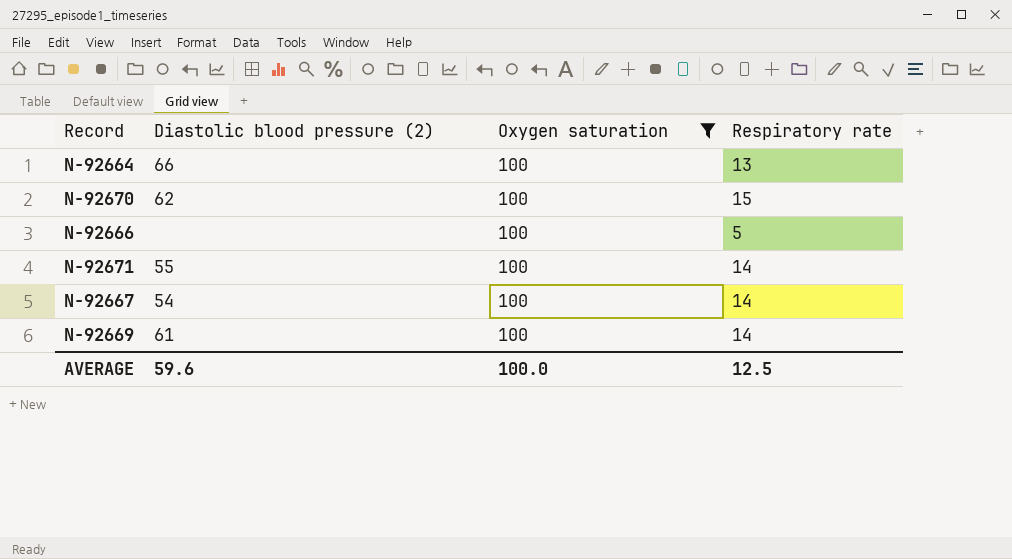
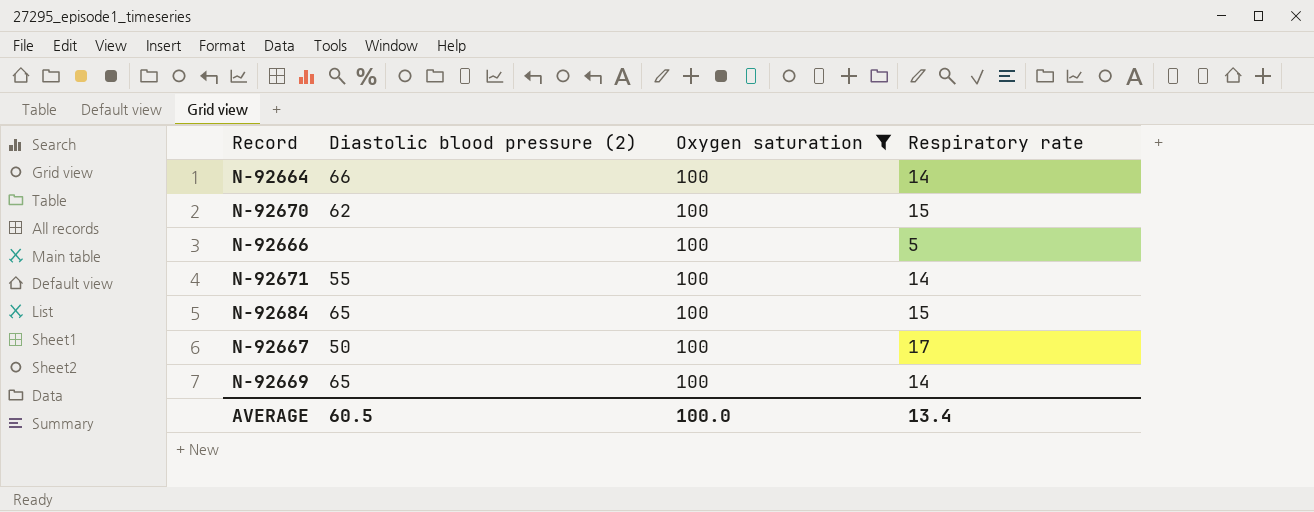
N-92664 | Respiratory rate: 13 -> 14
row N-92684: none -> 65 | 100 | 15
N-92667 | Diastolic blood pressure (2): 54 -> 50
N-92667 | Respiratory rate: 14 -> 17
N-92669 | Diastolic blood pressure (2): 61 -> 65
AVERAGE | Diastolic blood pressure (2): 59.6 -> 60.5
AVERAGE | Respiratory rate: 12.5 -> 13.4

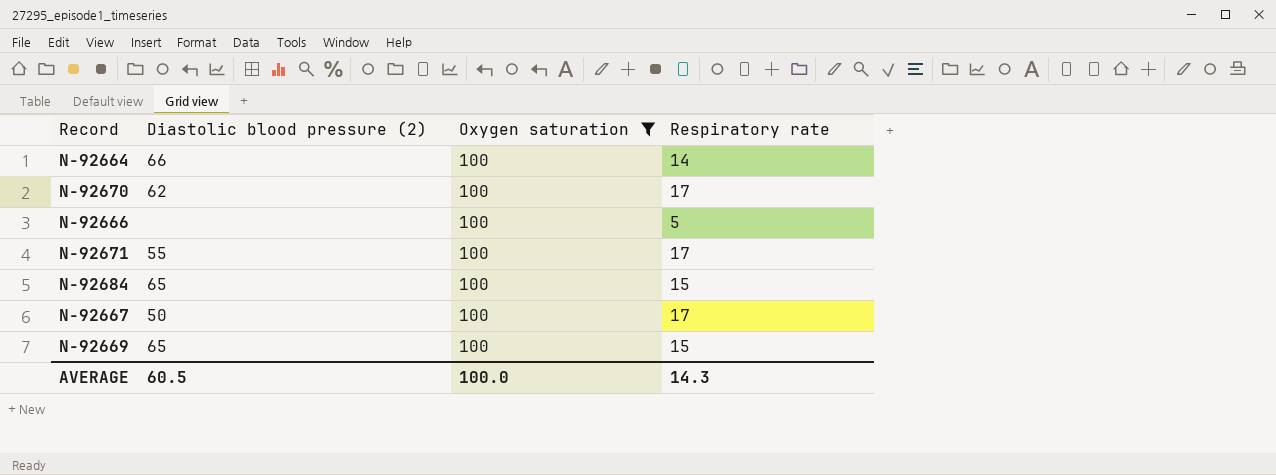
N-92670 | Respiratory rate: 15 -> 17
N-92671 | Respiratory rate: 14 -> 17
N-92669 | Respiratory rate: 14 -> 15
AVERAGE | Respiratory rate: 13.4 -> 14.3

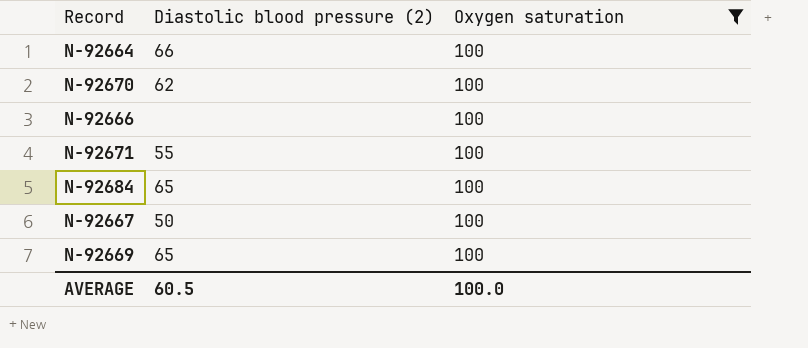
column Respiratory rate | position: 4 -> none

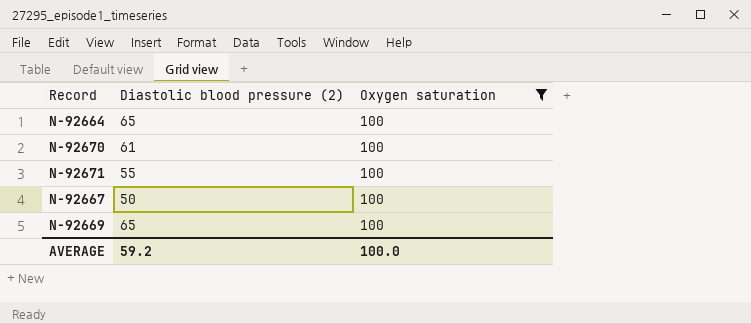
row N-92666: none | 100 -> none
row N-92684: 65 | 100 -> none
N-92664 | Diastolic blood pressure (2): 66 -> 65
N-92670 | Diastolic blood pressure (2): 62 -> 61
AVERAGE | Diastolic blood pressure (2): 60.5 -> 59.2

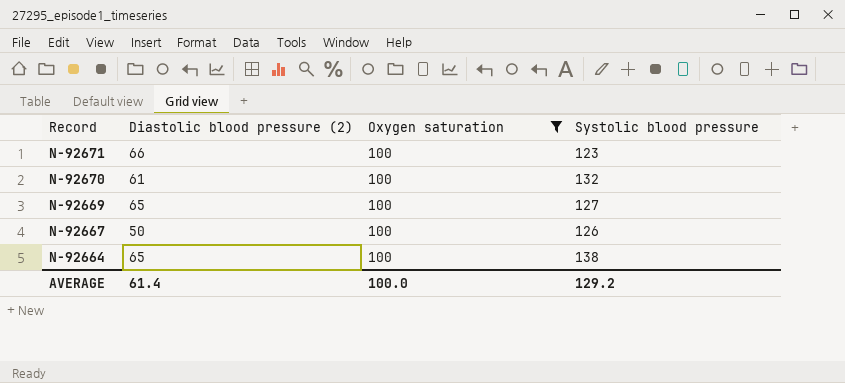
row order: none -> Record descending
column Systolic blood pressure | position: none -> 4
N-92671 | Diastolic blood pressure (2): 55 -> 66
AVERAGE | Diastolic blood pressure (2): 59.2 -> 61.4

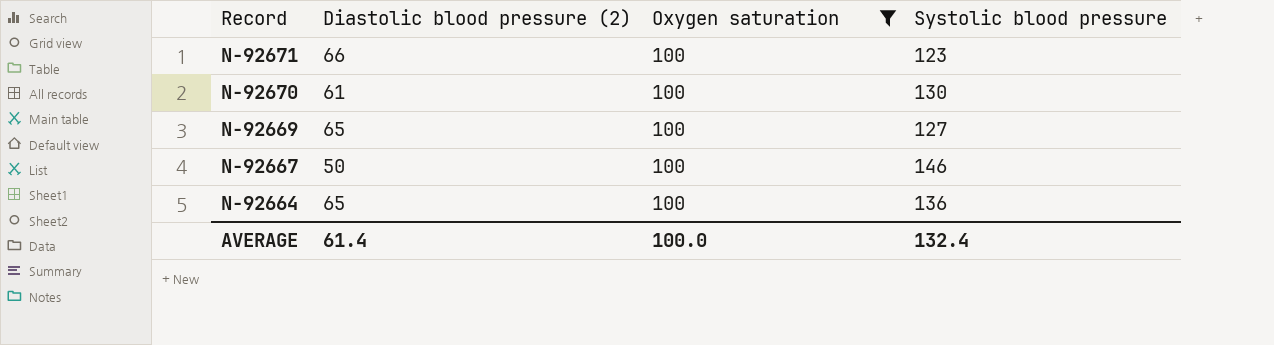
N-92670 | Systolic blood pressure: 132 -> 130
N-92667 | Systolic blood pressure: 126 -> 146
N-92664 | Systolic blood pressure: 138 -> 136
AVERAGE | Systolic blood pressure: 129.2 -> 132.4

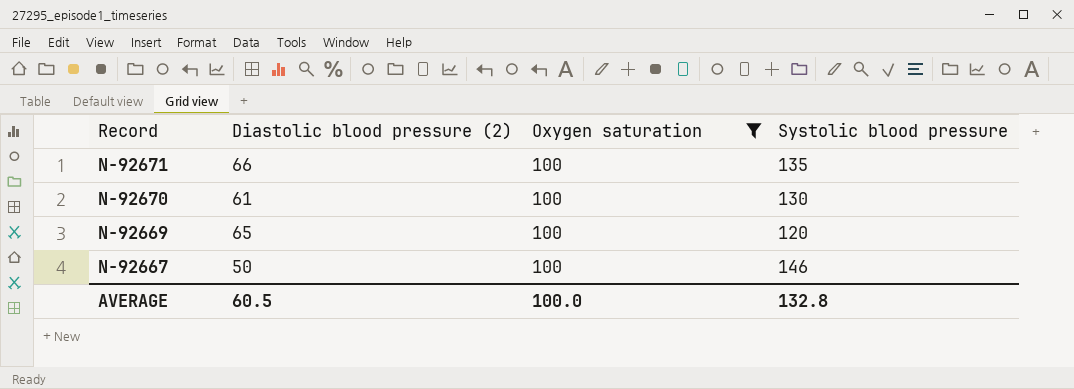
row N-92664: 65 | 100 | 136 -> none
N-92671 | Systolic blood pressure: 123 -> 135
N-92669 | Systolic blood pressure: 127 -> 120
AVERAGE | Diastolic blood pressure (2): 61.4 -> 60.5
AVERAGE | Systolic blood pressure: 132.4 -> 132.8

